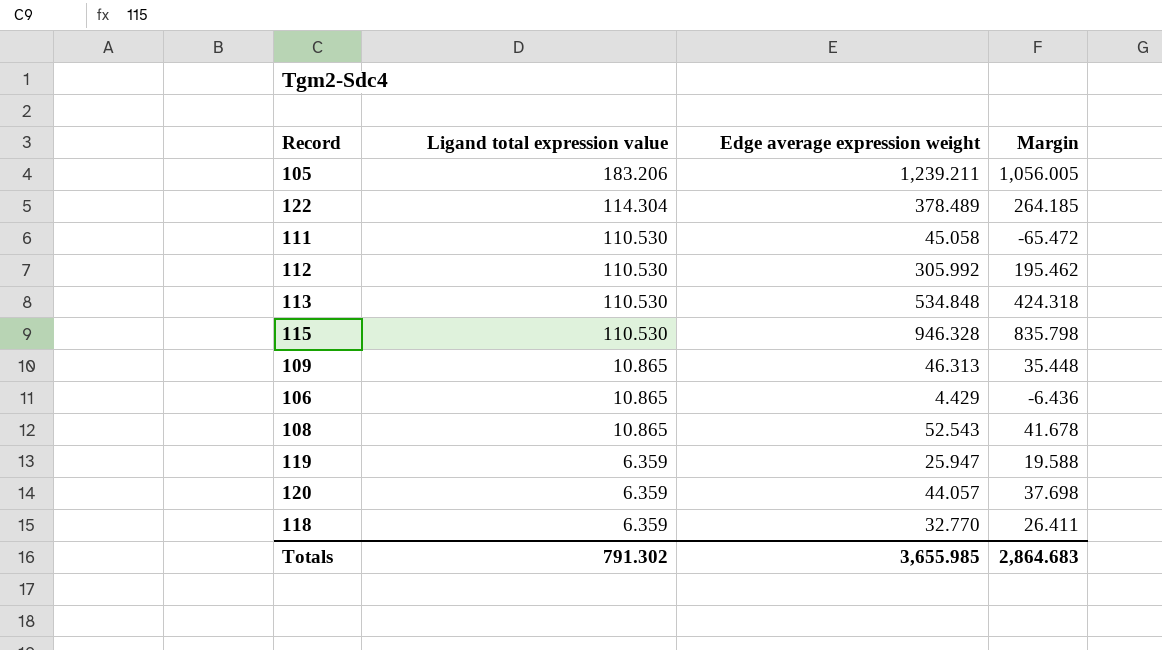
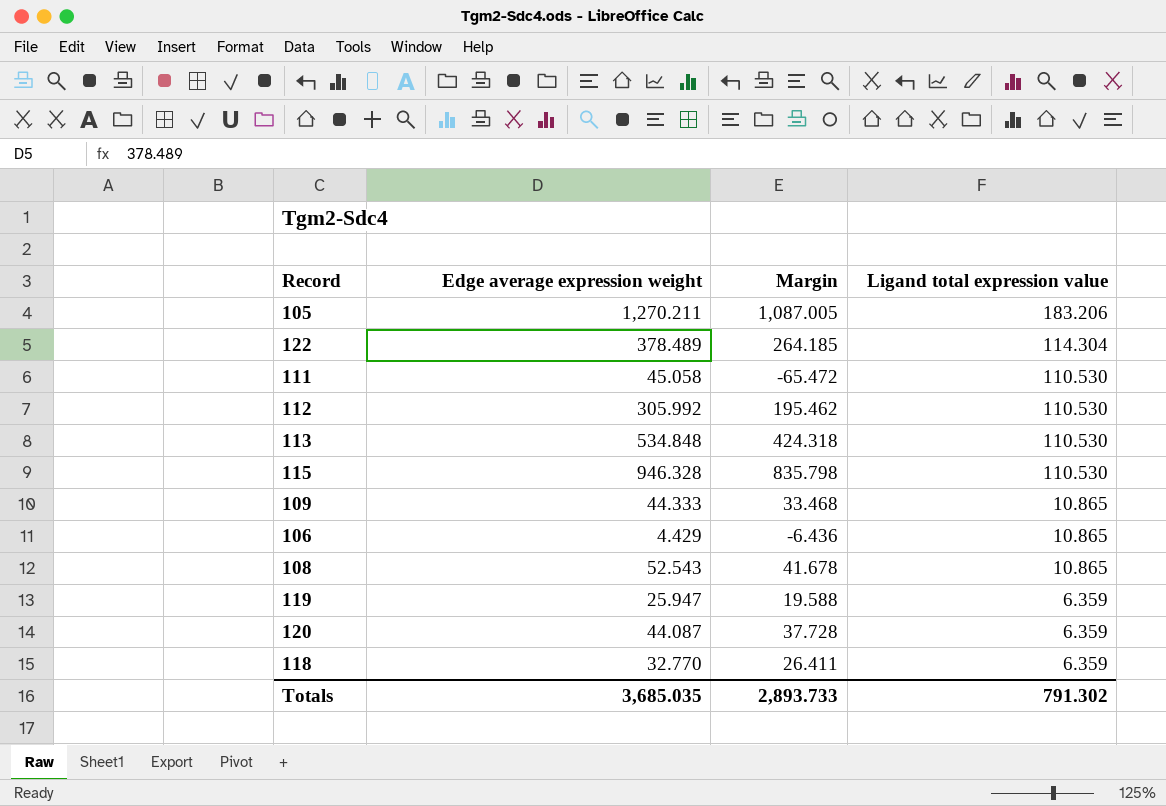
column Ligand total expression value | position: 2 -> 4
105 | Edge average expression weight: 1,239.211 -> 1,270.211
105 | Margin: 1,056.005 -> 1,087.005
109 | Edge average expression weight: 46.313 -> 44.333
109 | Margin: 35.448 -> 33.468
120 | Edge average expression weight: 44.057 -> 44.087
120 | Margin: 37.698 -> 37.728
Totals | Edge average expression weight: 3,655.985 -> 3,685.035
Totals | Margin: 2,864.683 -> 2,893.733

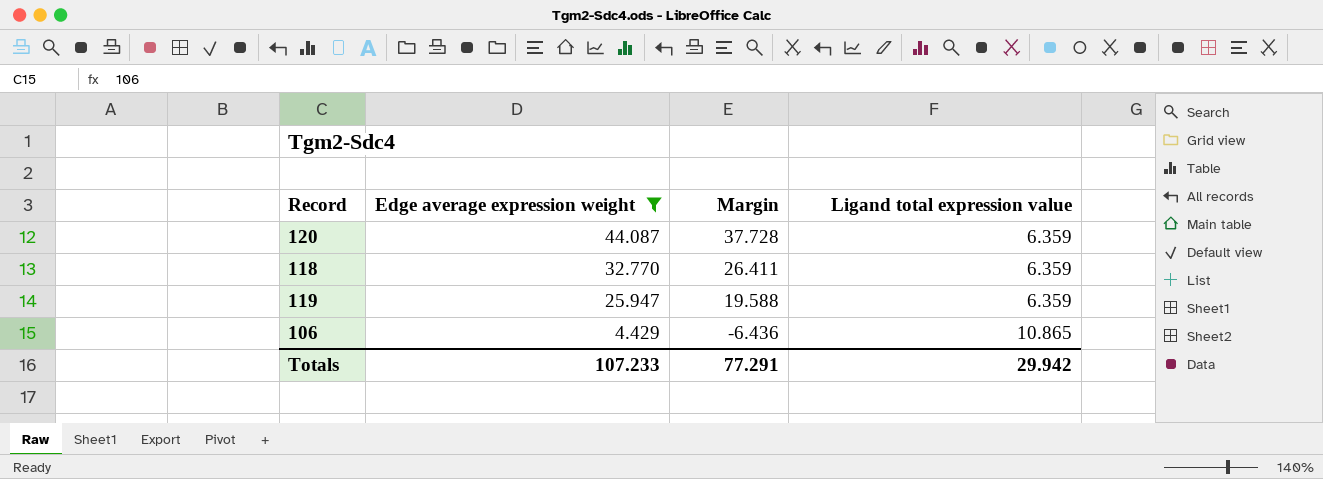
filter: none -> Edge average expression weight <= 44.087
row order: Ligand total expression value descending -> Edge average expression weight descending
Totals | Edge average expression weight: 3,685.035 -> 107.233
Totals | Margin: 2,893.733 -> 77.291
Totals | Ligand total expression value: 791.302 -> 29.942

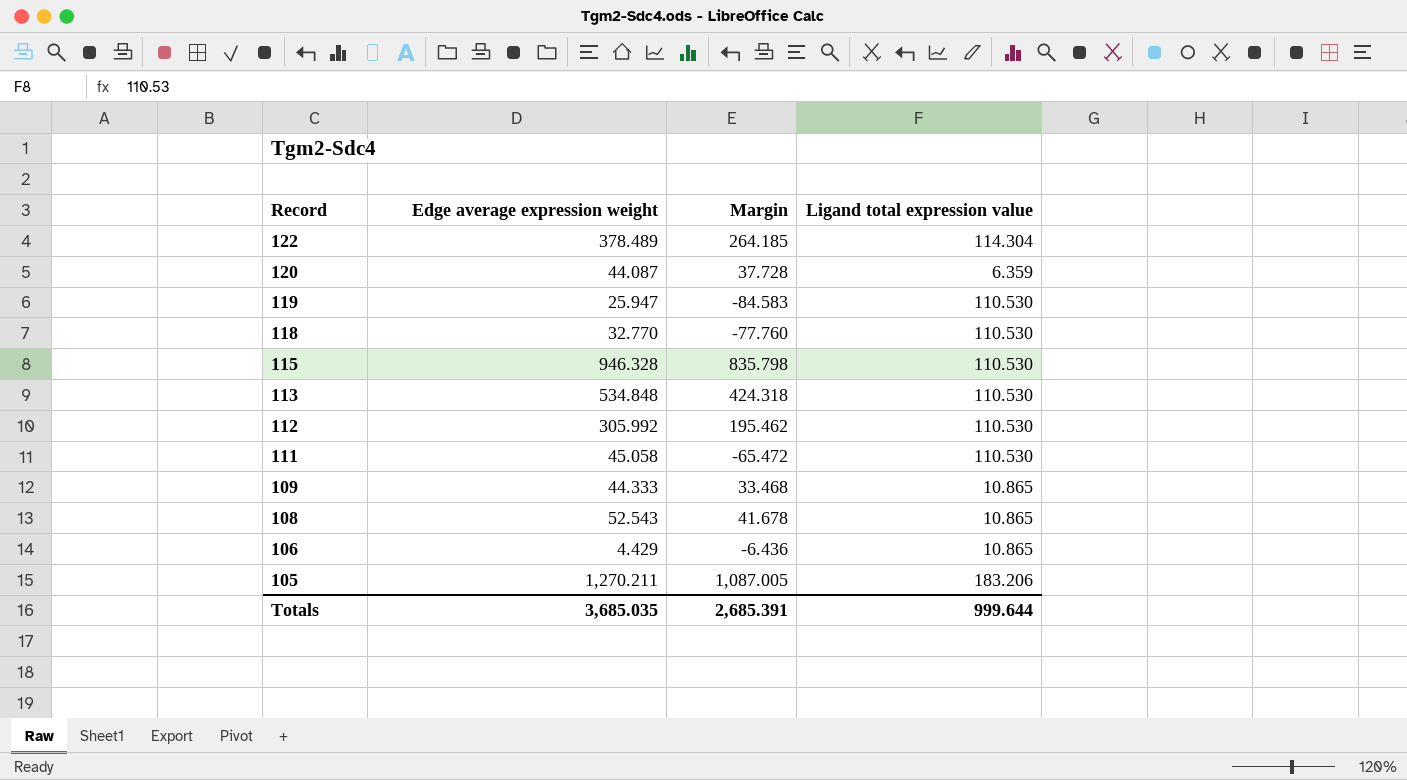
filter: Edge average expression weight <= 44.087 -> none
row order: Edge average expression weight descending -> Record descending
119 | Margin: 19.588 -> -84.583
119 | Ligand total expression value: 6.359 -> 110.530
118 | Margin: 26.411 -> -77.760
118 | Ligand total expression value: 6.359 -> 110.530
Totals | Edge average expression weight: 107.233 -> 3,685.035
Totals | Margin: 77.291 -> 2,685.391
Totals | Ligand total expression value: 29.942 -> 999.644

